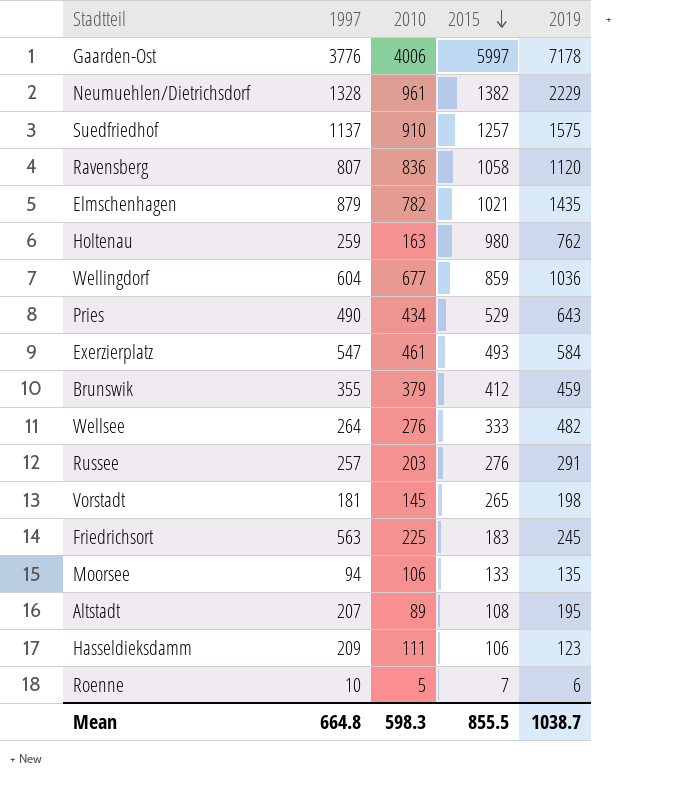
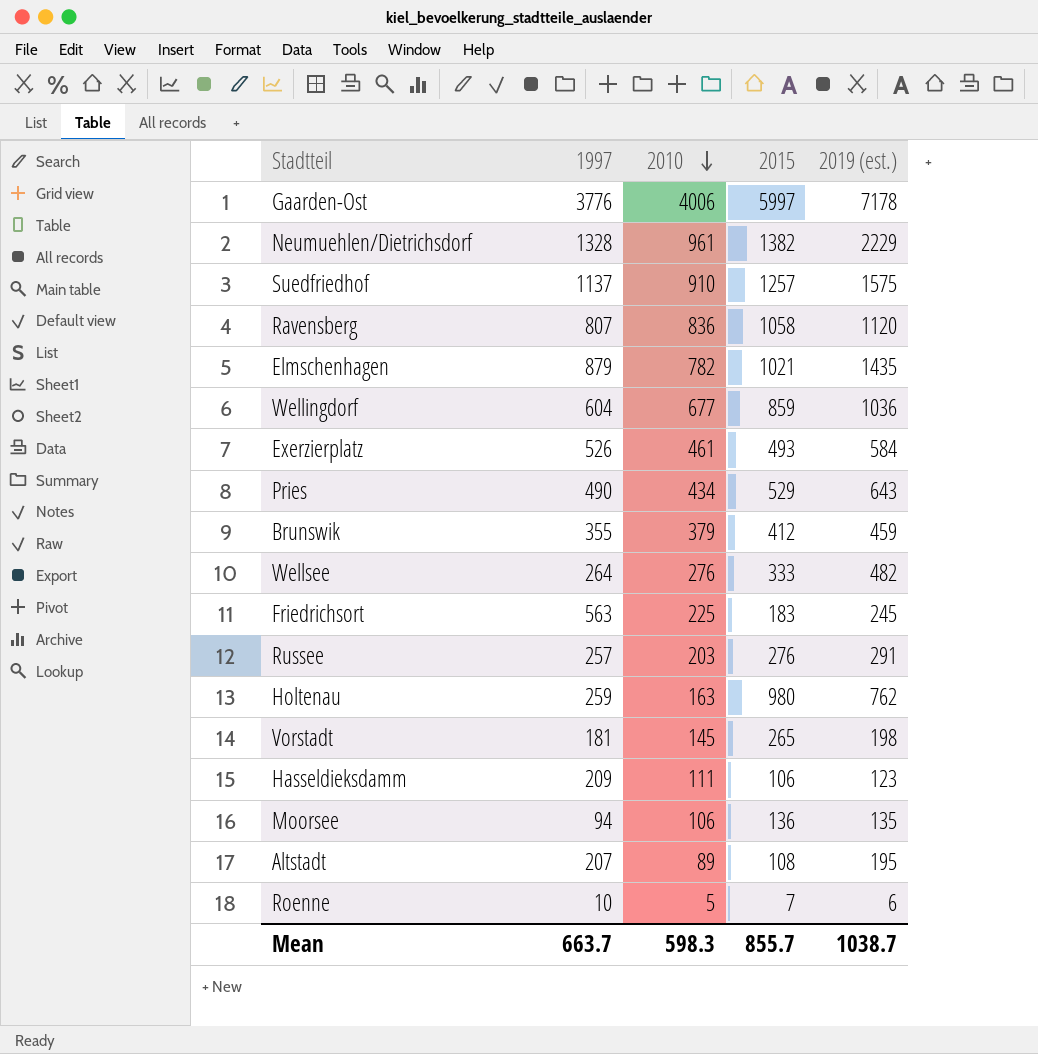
row order: 2015 descending -> 2010 descending
column name: 2019 -> 2019 (est.)
Exerzierplatz | 1997: 547 -> 526
Moorsee | 2015: 133 -> 136
Mean | 1997: 664.8 -> 663.7
Mean | 2015: 855.5 -> 855.7

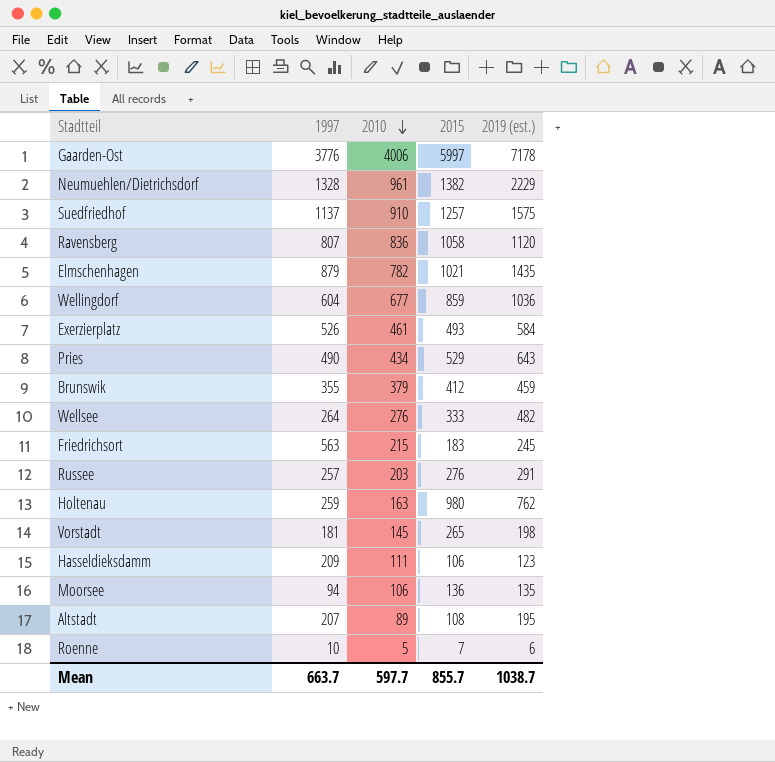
Friedrichsort | 2010: 225 -> 215
Mean | 2010: 598.3 -> 597.7

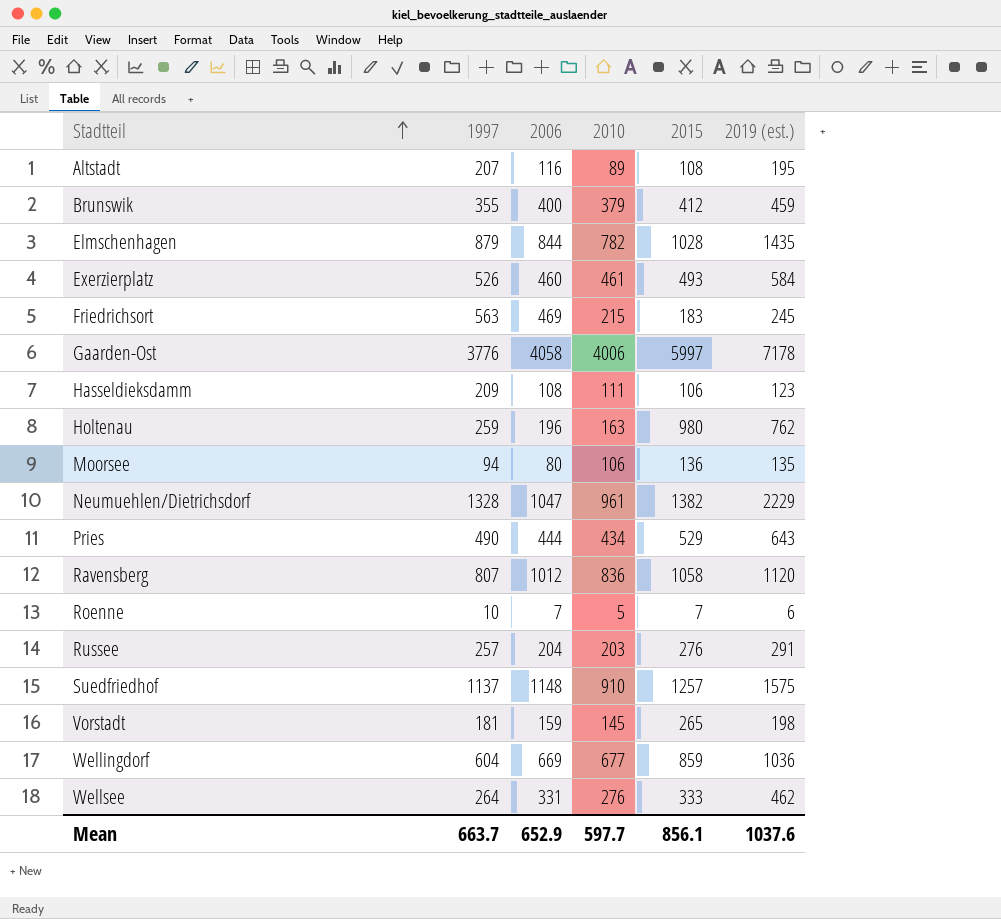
row order: 2010 descending -> Stadtteil ascending
column 2006 | position: none -> 3
Elmschenhagen | 2015: 1021 -> 1028
Wellsee | 2019 (est.): 482 -> 462
Mean | 2015: 855.7 -> 856.1
Mean | 2019 (est.): 1038.7 -> 1037.6

